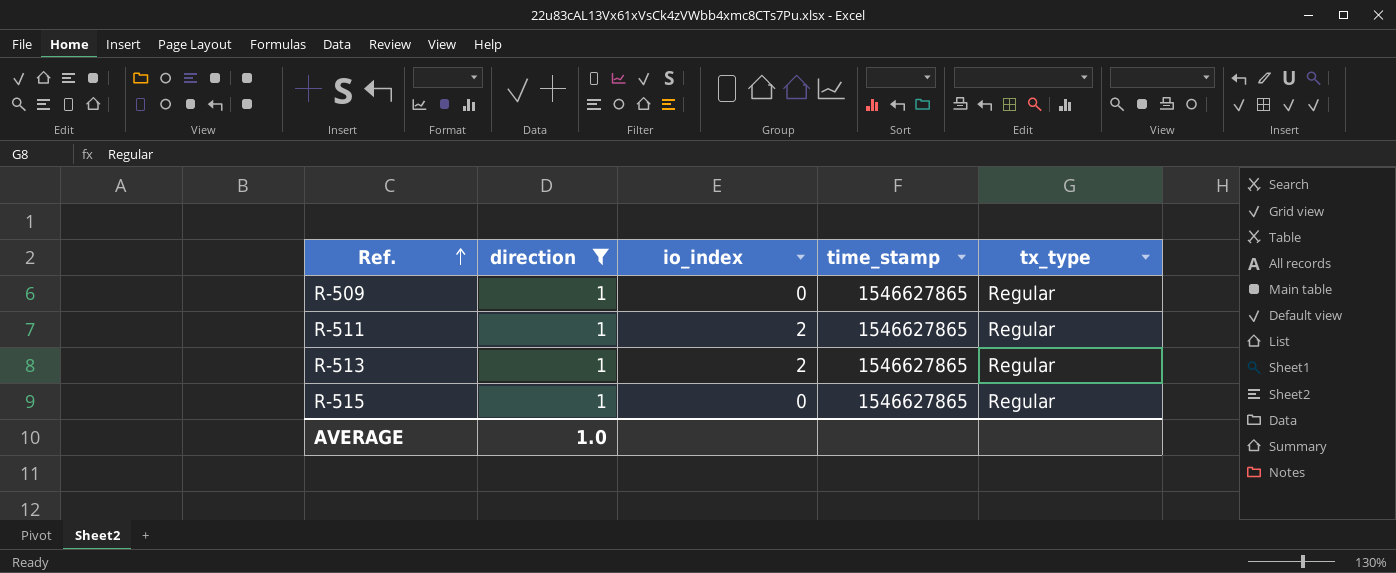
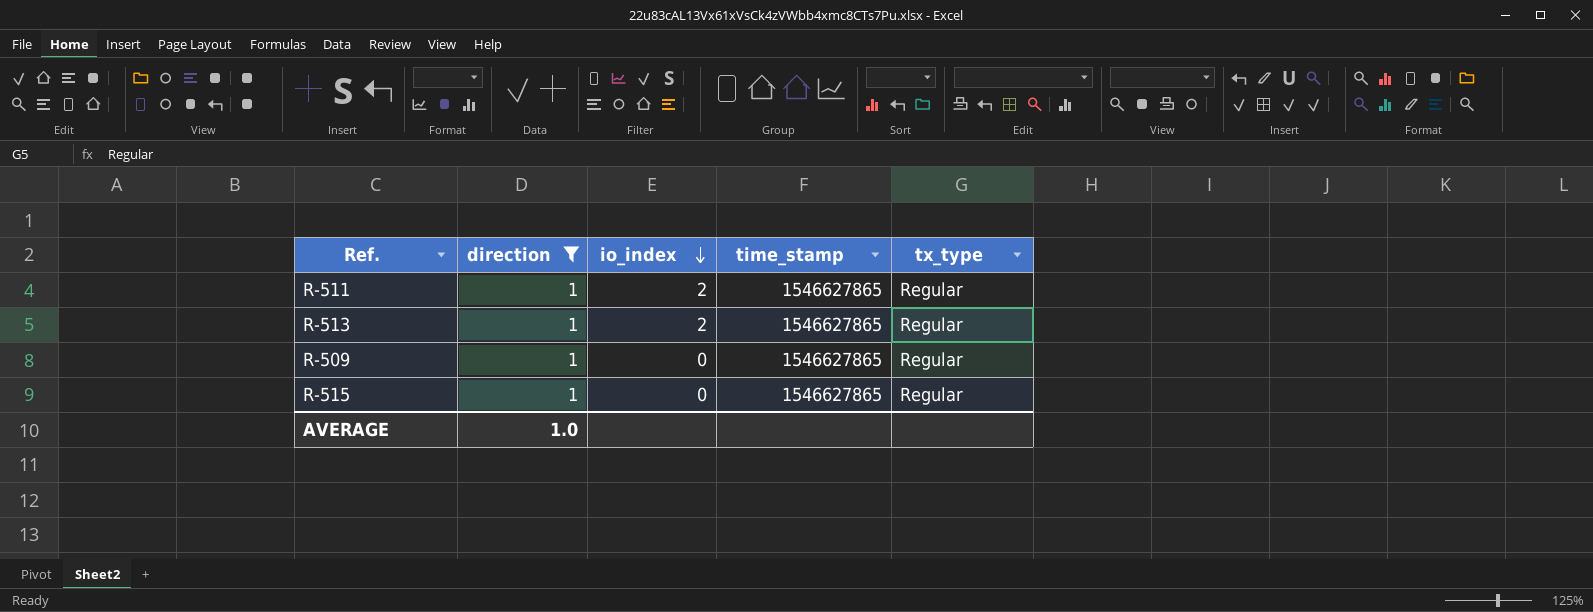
row order: Ref. ascending -> io_index descending

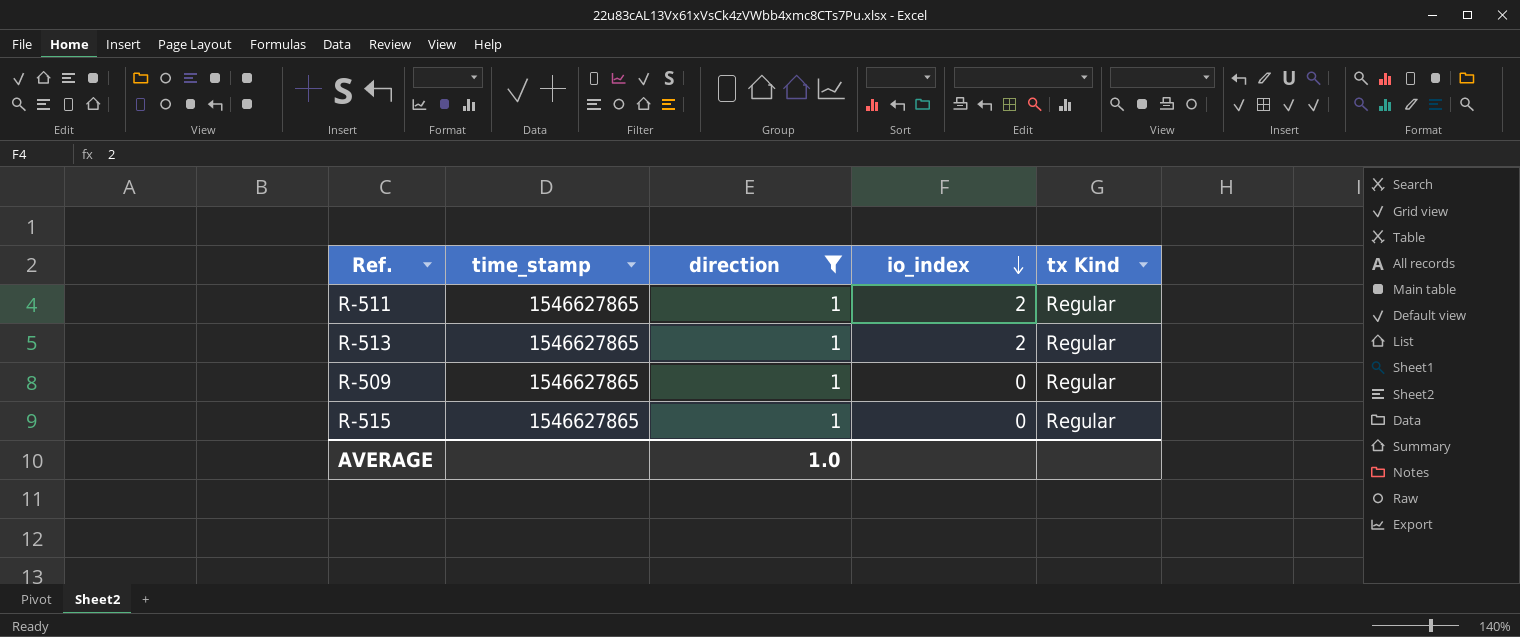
column time_stamp | position: 4 -> 2
column name: tx_type -> tx Kind

